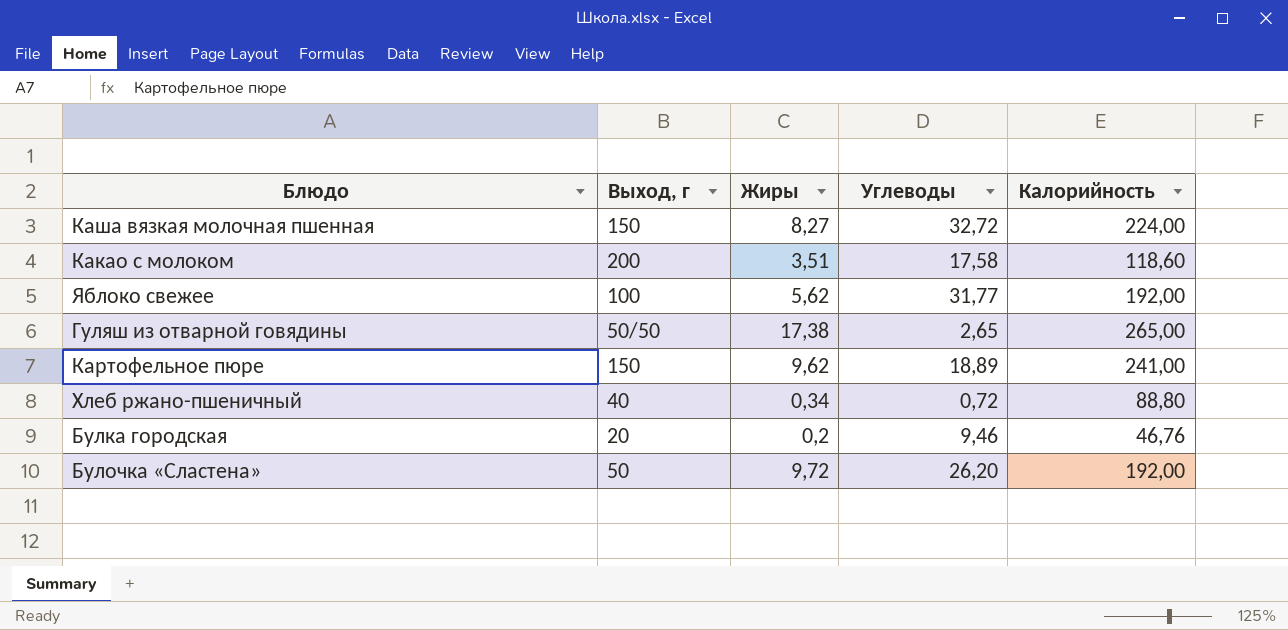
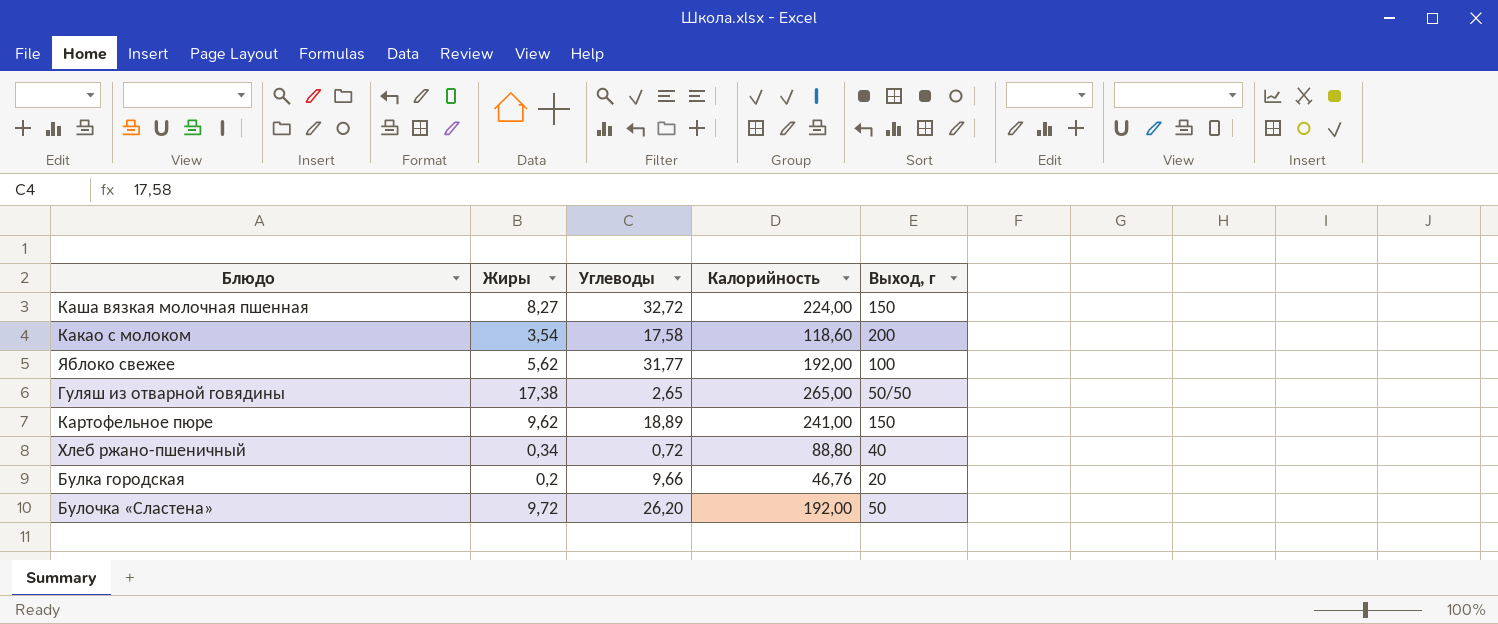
column Выход, г | position: 2 -> 5
Какао с молоком | Жиры: 3,51 -> 3,54
Булка городская | Углеводы: 9,46 -> 9,66

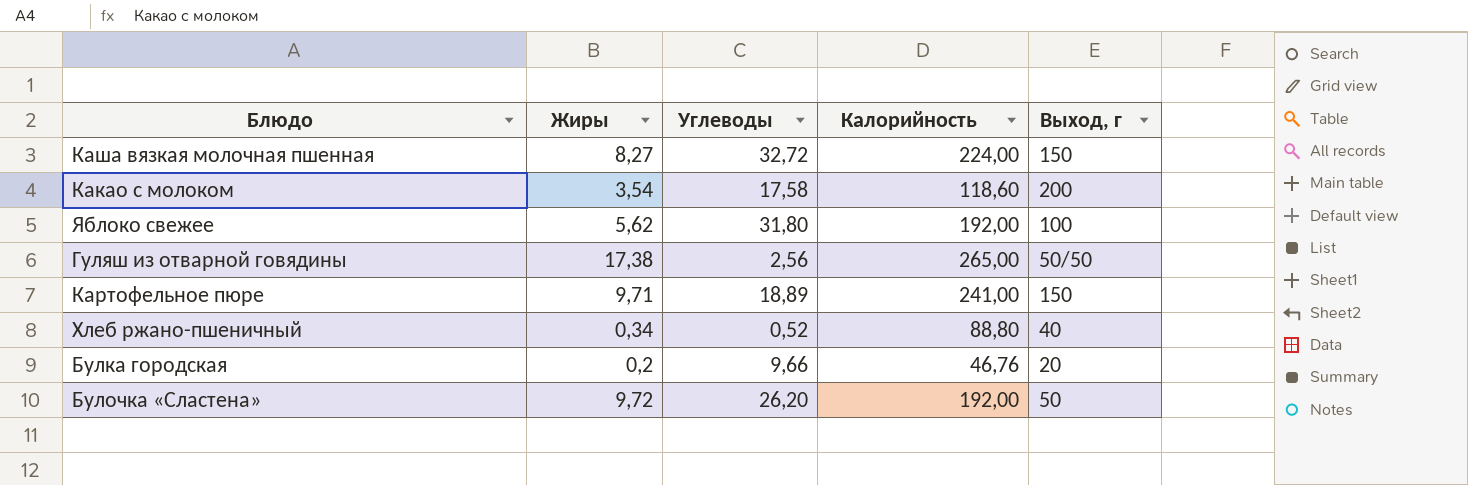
Яблоко свежее | Углеводы: 31,77 -> 31,80
Гуляш из отварной говядины | Углеводы: 2,65 -> 2,56
Картофельное пюре | Жиры: 9,62 -> 9,71
Хлеб ржано-пшеничный | Углеводы: 0,72 -> 0,52

